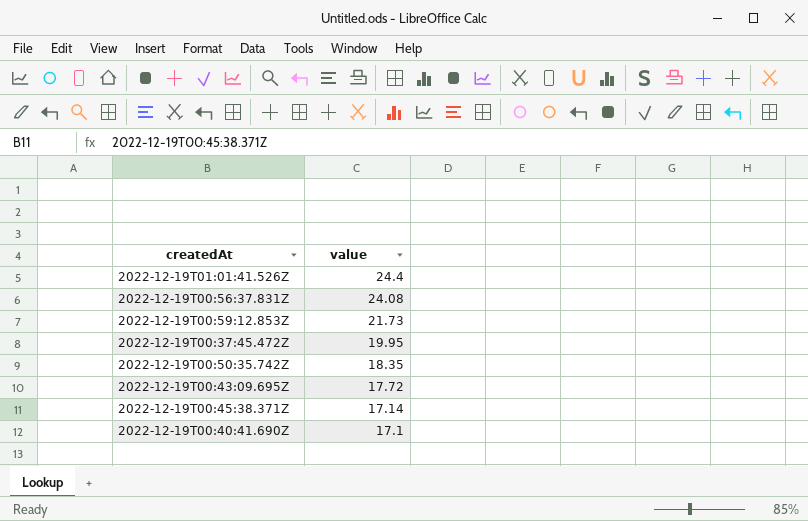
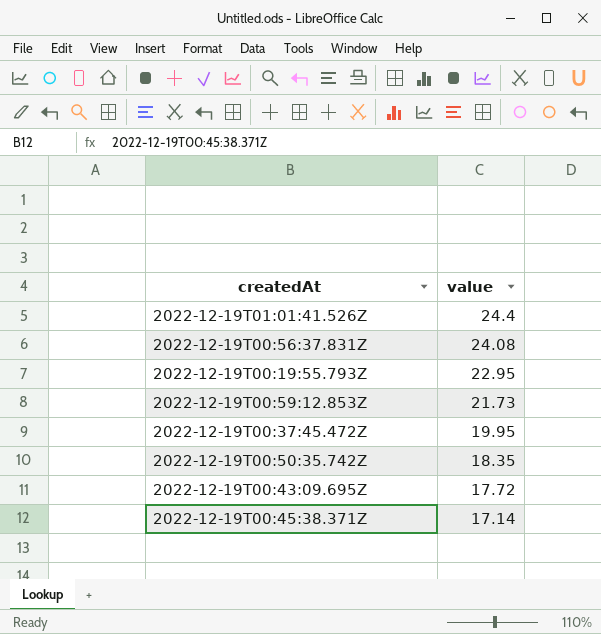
row 2022-12-19T00:40:41.690Z: 17.1 -> none
row 2022-12-19T00:19:55.793Z: none -> 22.95

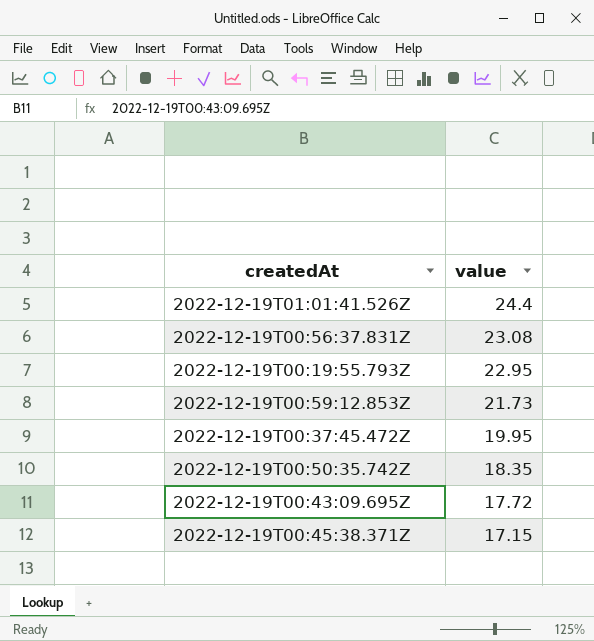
2022-12-19T00:56:37.831Z | value: 24.08 -> 23.08
2022-12-19T00:45:38.371Z | value: 17.14 -> 17.15

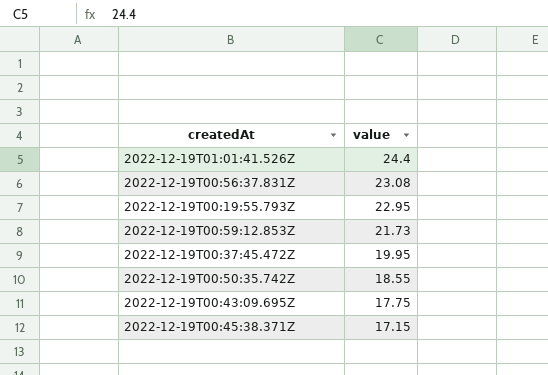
2022-12-19T00:50:35.742Z | value: 18.35 -> 18.55
2022-12-19T00:43:09.695Z | value: 17.72 -> 17.75

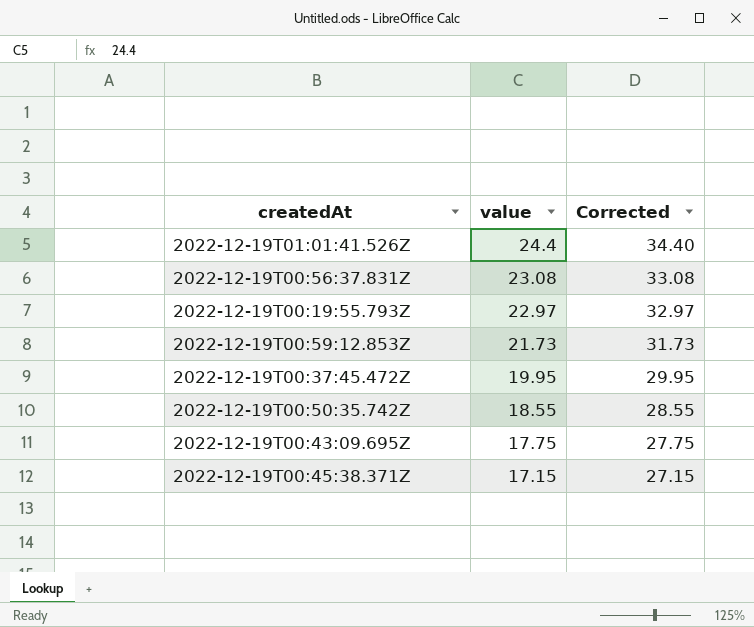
column Corrected | formula: none -> [value] + 10
2022-12-19T00:19:55.793Z | value: 22.95 -> 22.97

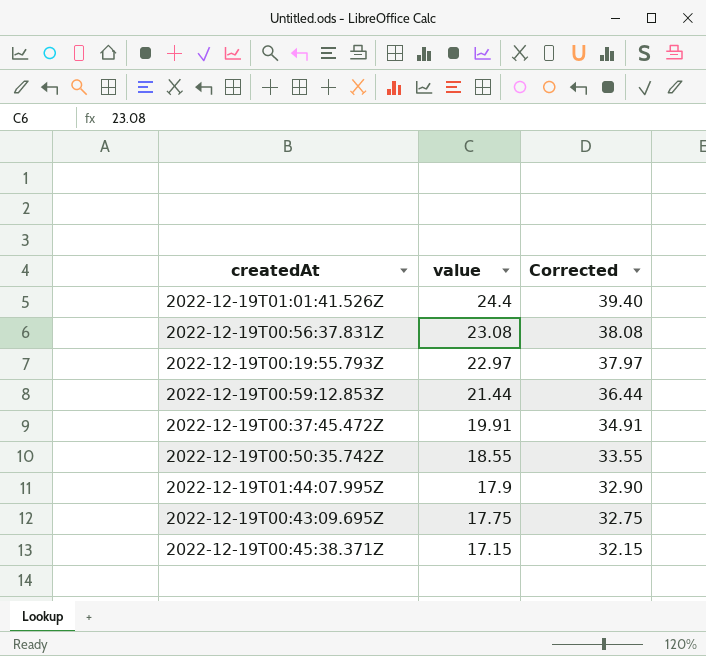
column Corrected | formula: [value] + 10 -> [value] + 15
2022-12-19T00:59:12.853Z | value: 21.73 -> 21.44
2022-12-19T00:37:45.472Z | value: 19.95 -> 19.91
row 2022-12-19T01:44:07.995Z: none -> 17.9 | 32.90

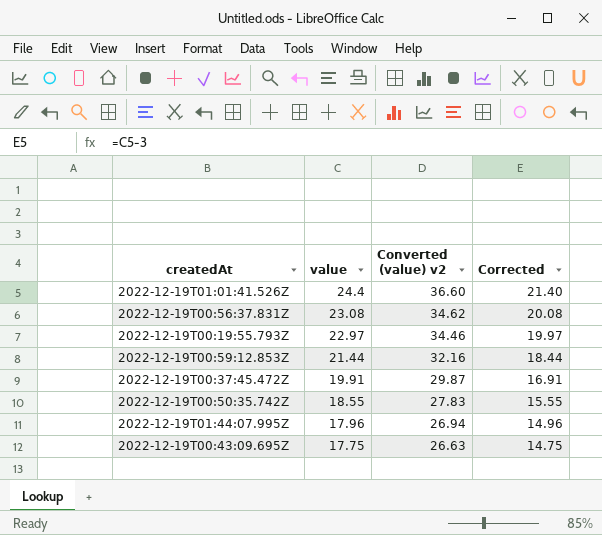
column Converted (value) v2 | formula: none -> [value] * 1.5
column Corrected | formula: [value] + 15 -> [value] - 3
row 2022-12-19T00:45:38.371Z: 17.15 | 32.15 -> none
2022-12-19T01:44:07.995Z | value: 17.9 -> 17.96

